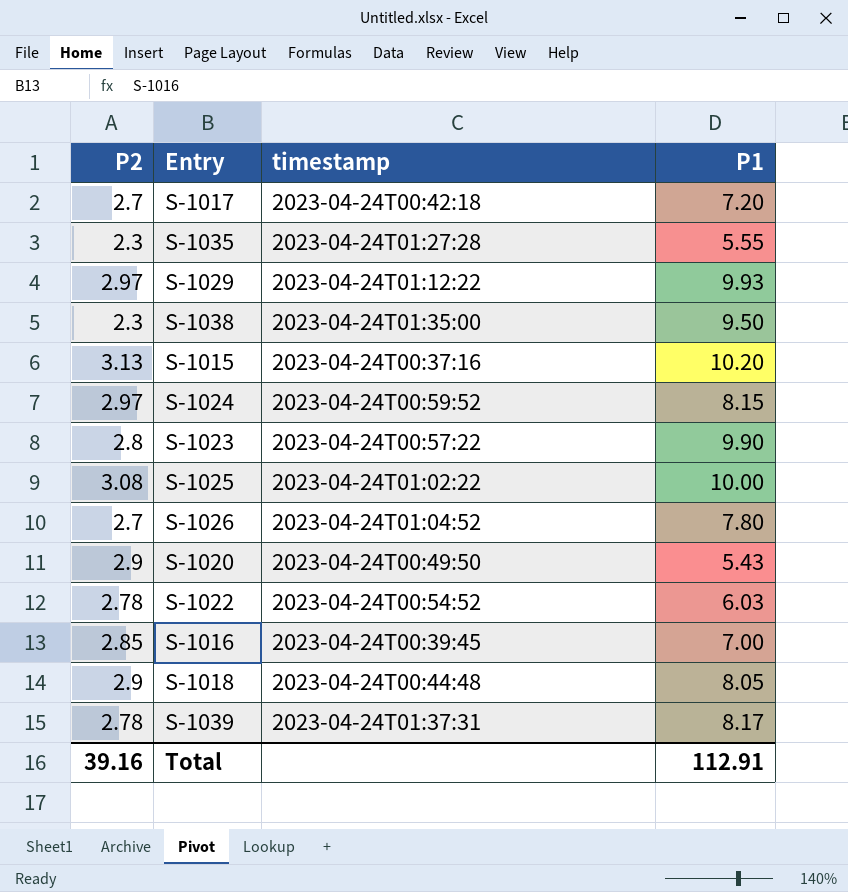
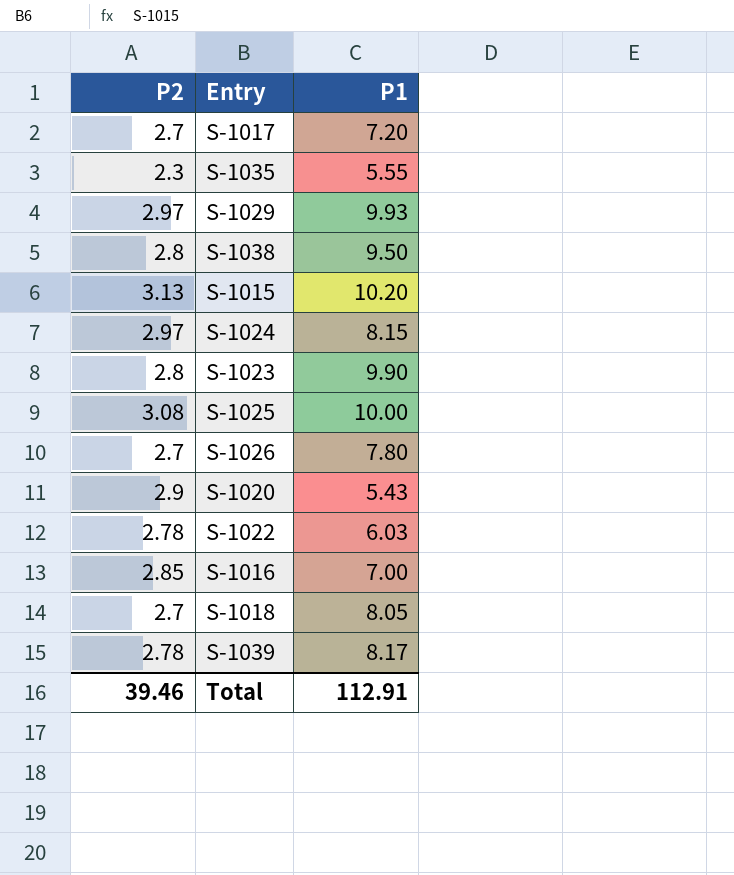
column timestamp | position: 3 -> none
S-1038 | P2: 2.3 -> 2.8
S-1018 | P2: 2.9 -> 2.7
Total | P2: 39.16 -> 39.46

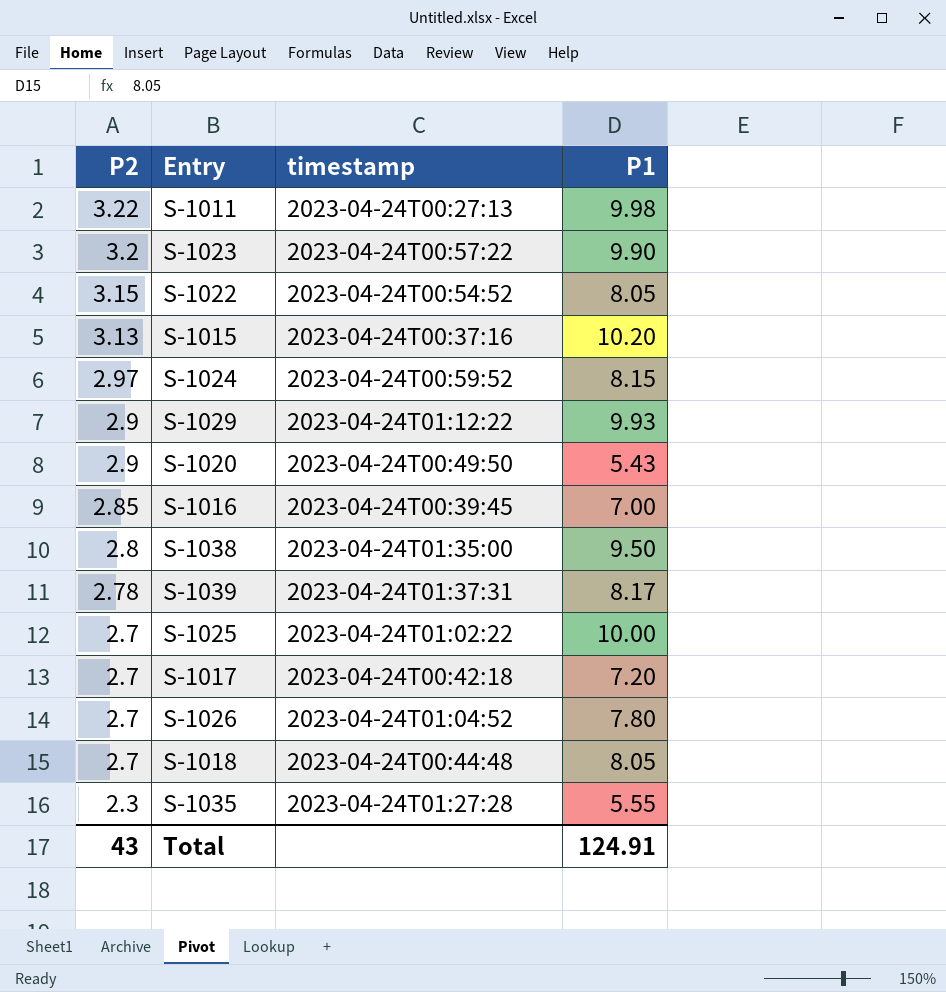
row order: none -> P2 descending
column timestamp | position: none -> 3
row S-1011: none -> 3.22 | 2023-04-24T00:27:13 | 9.98
S-1023 | P2: 2.8 -> 3.2
S-1022 | P2: 2.78 -> 3.15
S-1022 | P1: 6.03 -> 8.05
S-1029 | P2: 2.97 -> 2.9
S-1025 | P2: 3.08 -> 2.7
Total | P2: 39.46 -> 43
Total | P1: 112.91 -> 124.91

